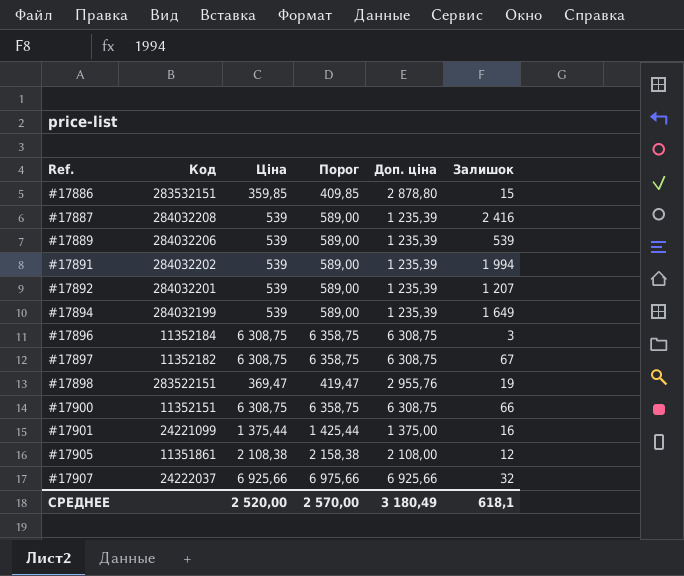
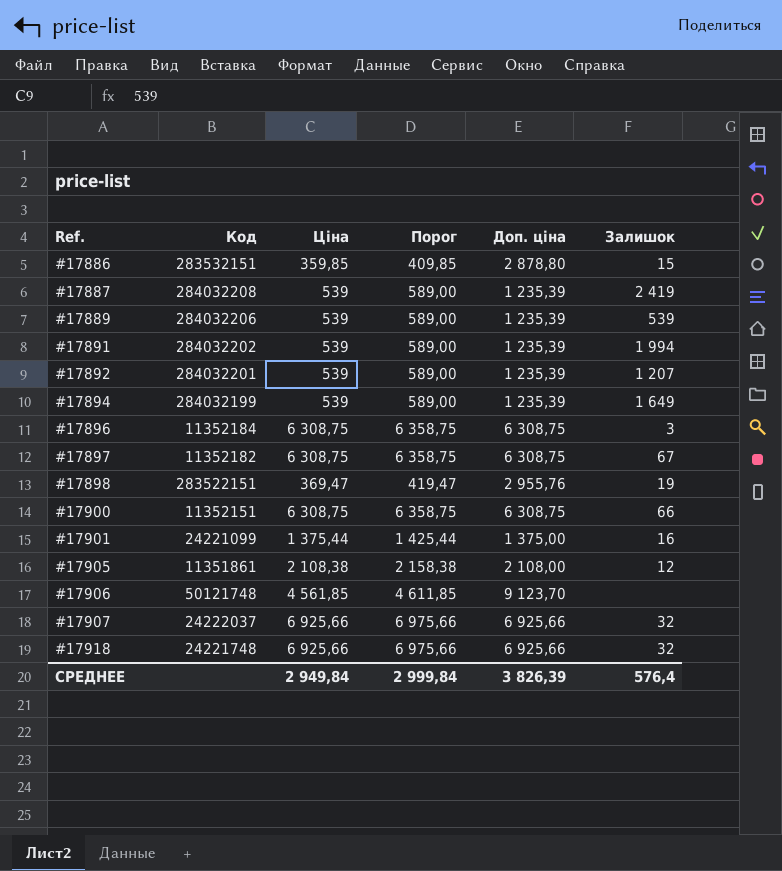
#17887 | Залишок: 2 416 -> 2 419
row #17906: none -> 50121748 | 4 561,85 | 4 611,85 | 9 123,70 | none
row #17918: none -> 24221748 | 6 925,66 | 6 975,66 | 6 925,66 | 32
СРЕДНЕЕ | Ціна: 2 520,00 -> 2 949,84
СРЕДНЕЕ | Порог: 2 570,00 -> 2 999,84
СРЕДНЕЕ | Доп. ціна: 3 180,49 -> 3 826,39
СРЕДНЕЕ | Залишок: 618,1 -> 576,4

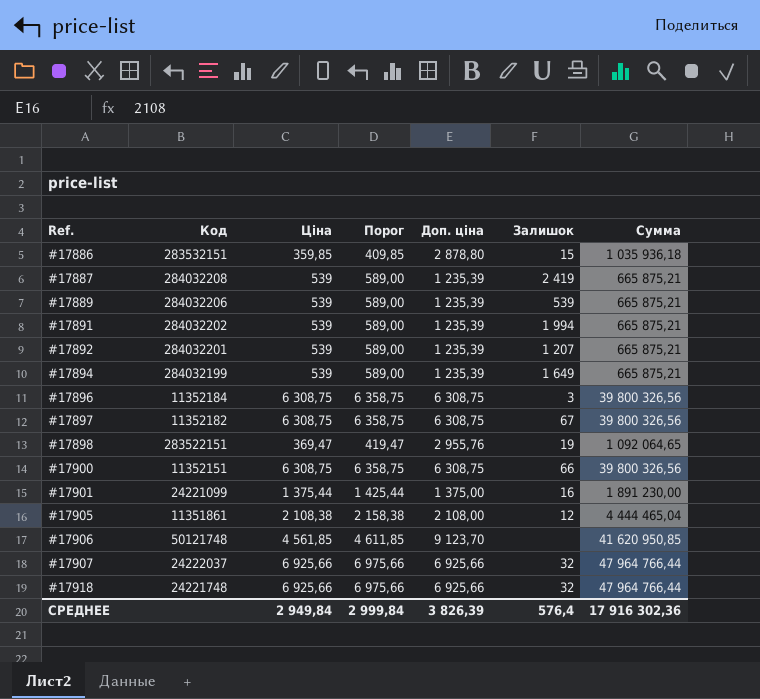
column Сумма | formula: none -> [Ціна] * [Доп. ціна]

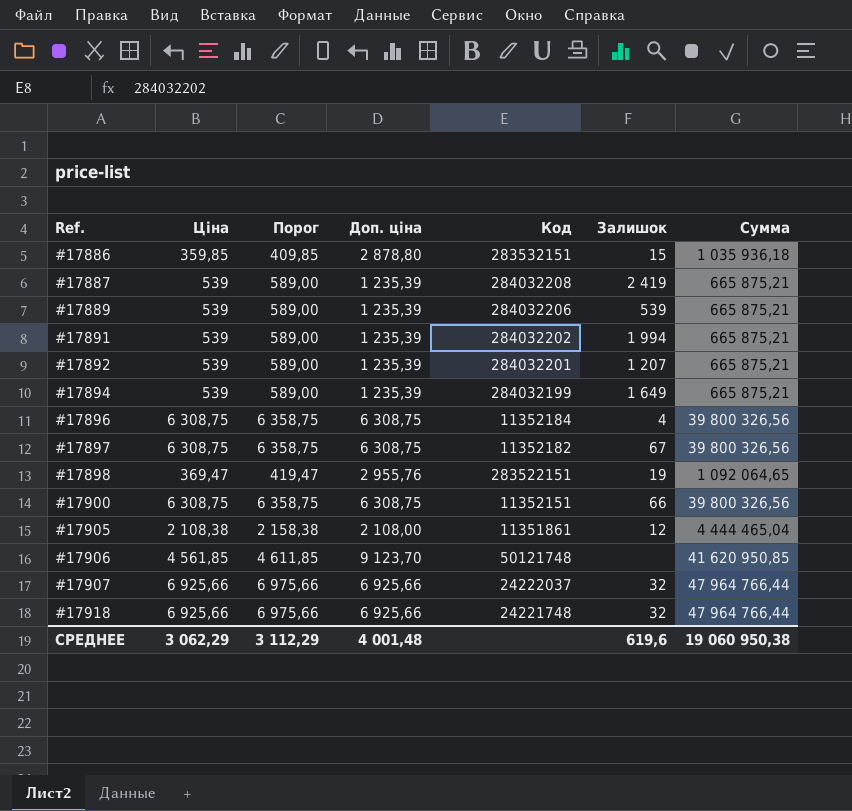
column Код | position: 2 -> 5
row #17901: 24221099 | 1 375,44 | 1 425,44 | 1 375,00 | 16 | 1 891 230,00 -> none
#17896 | Залишок: 3 -> 4
СРЕДНЕЕ | Ціна: 2 949,84 -> 3 062,29
СРЕДНЕЕ | Порог: 2 999,84 -> 3 112,29
СРЕДНЕЕ | Доп. ціна: 3 826,39 -> 4 001,48
СРЕДНЕЕ | Залишок: 576,4 -> 619,6
СРЕДНЕЕ | Сумма: 17 916 302,36 -> 19 060 950,38

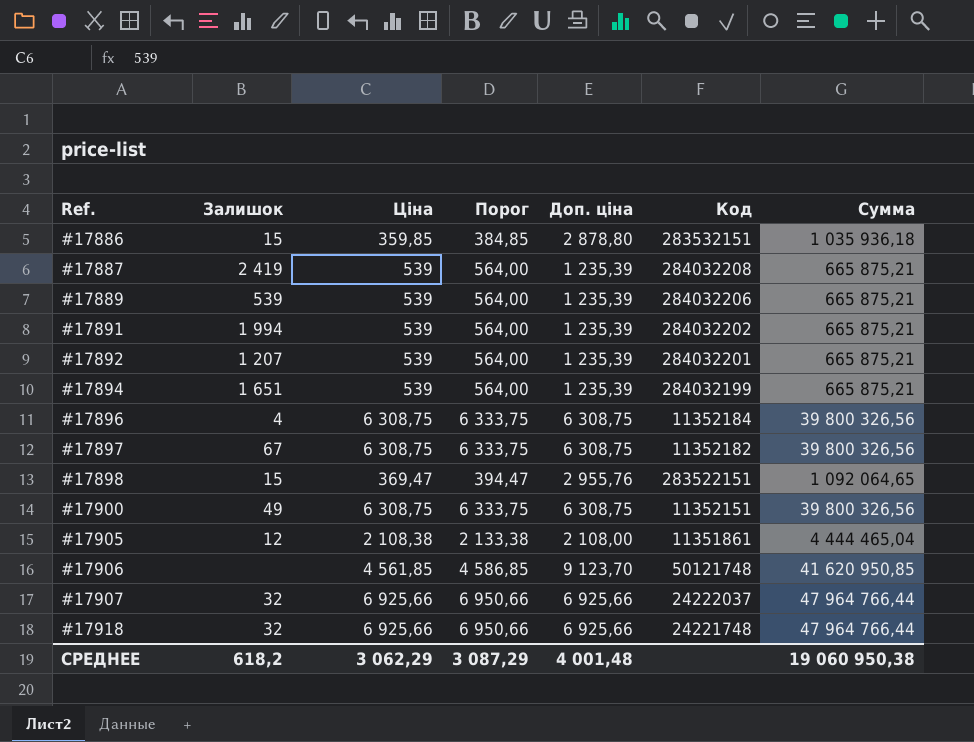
column Залишок | position: 6 -> 2
column Порог | formula: [Ціна] + 50 -> [Ціна] + 25
#17894 | Залишок: 1 649 -> 1 651
#17898 | Залишок: 19 -> 15
#17900 | Залишок: 66 -> 49
СРЕДНЕЕ | Залишок: 619,6 -> 618,2
СРЕДНЕЕ | Порог: 3 112,29 -> 3 087,29

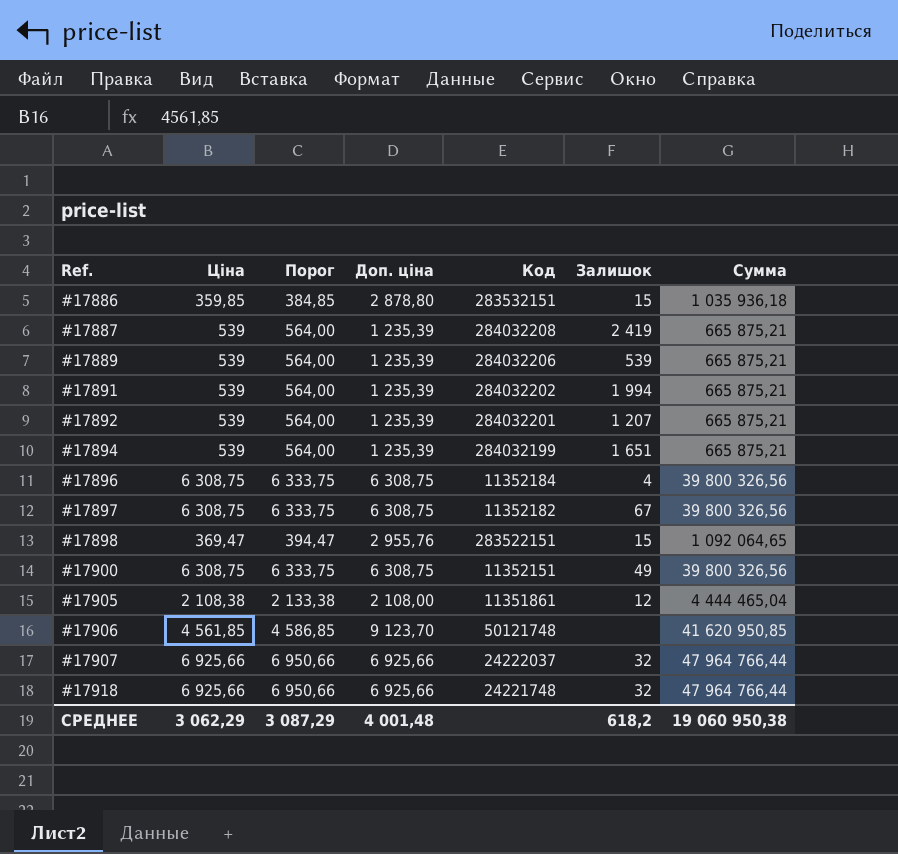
column Залишок | position: 2 -> 6

